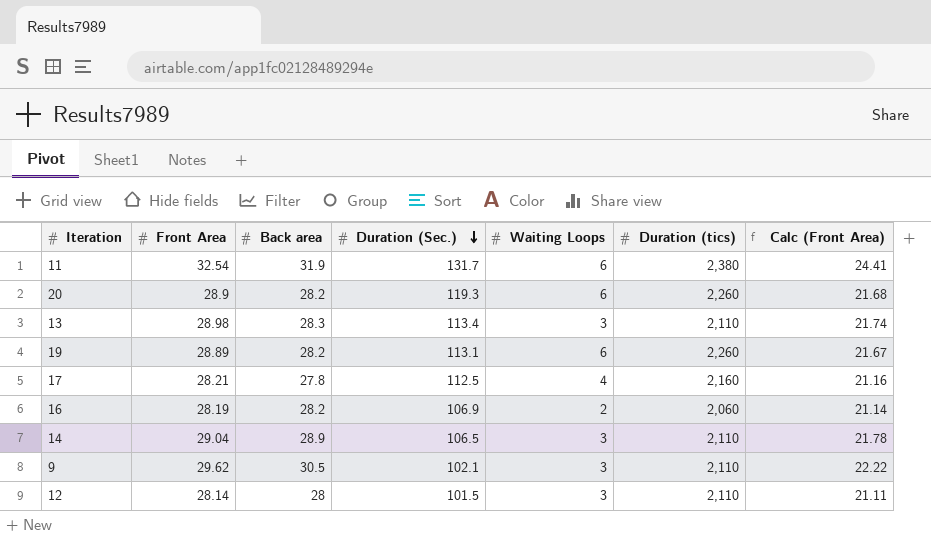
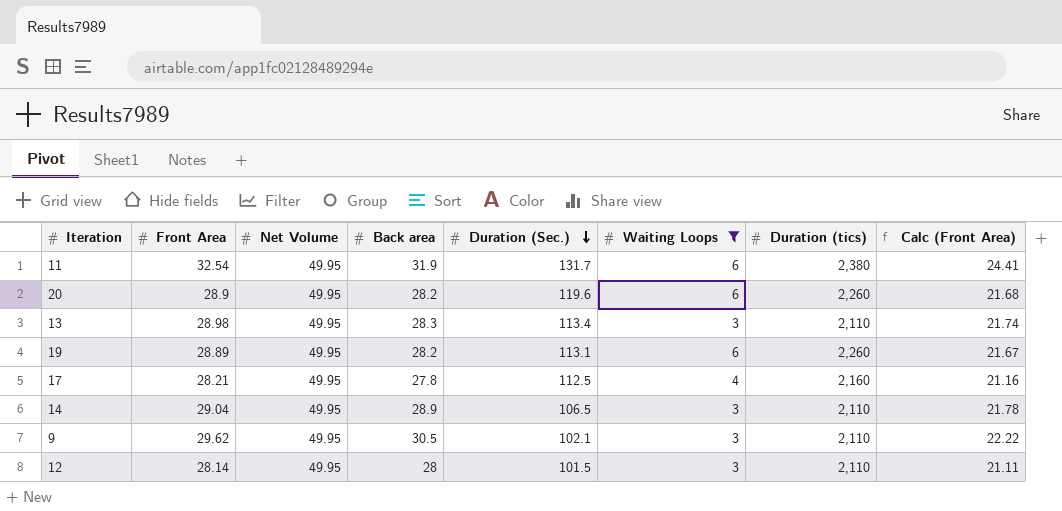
filter: none -> Waiting Loops != 2
column Net Volume | position: none -> 3
20 | Duration (Sec.): 119.3 -> 119.6

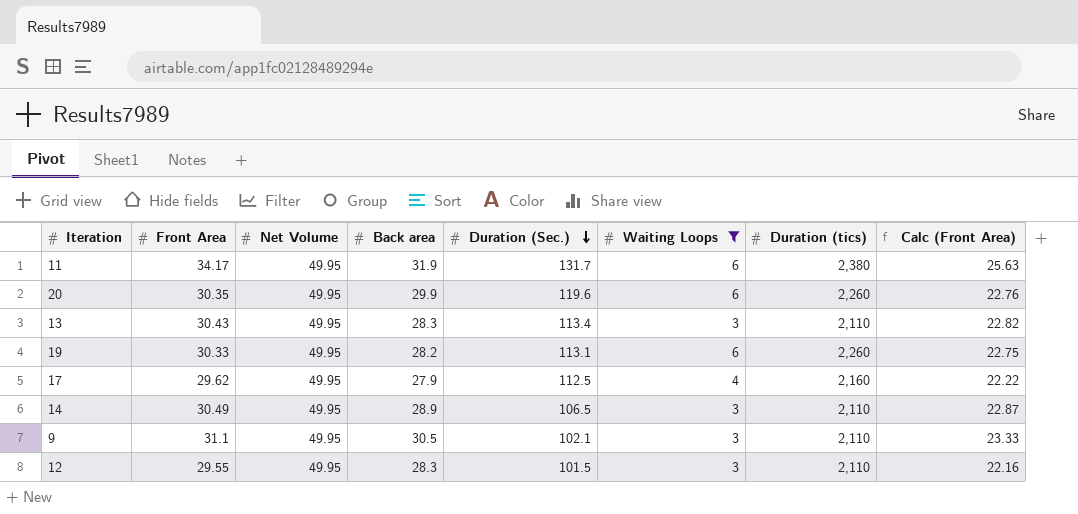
11 | Front Area: 32.54 -> 34.17
11 | Calc (Front Area): 24.41 -> 25.63
20 | Front Area: 28.9 -> 30.35
20 | Back area: 28.2 -> 29.9
20 | Calc (Front Area): 21.68 -> 22.76
13 | Front Area: 28.98 -> 30.43
13 | Calc (Front Area): 21.74 -> 22.82
19 | Front Area: 28.89 -> 30.33
19 | Calc (Front Area): 21.67 -> 22.75
17 | Front Area: 28.21 -> 29.62
17 | Back area: 27.8 -> 27.9
17 | Calc (Front Area): 21.16 -> 22.22
14 | Front Area: 29.04 -> 30.49
14 | Calc (Front Area): 21.78 -> 22.87
9 | Front Area: 29.62 -> 31.1
9 | Calc (Front Area): 22.22 -> 23.33
12 | Front Area: 28.14 -> 29.55
12 | Back area: 28 -> 28.3
12 | Calc (Front Area): 21.11 -> 22.16

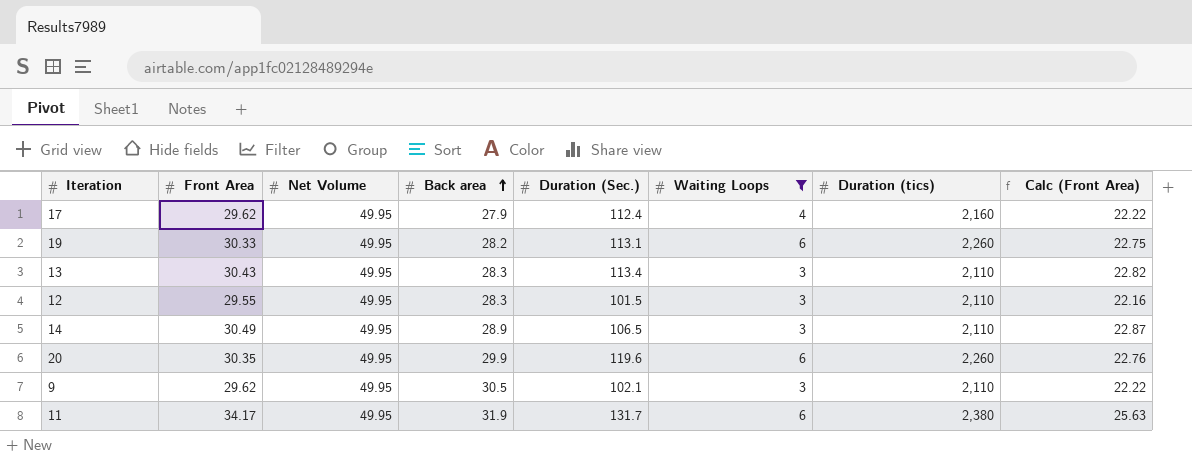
row order: Duration (Sec.) descending -> Back area ascending
17 | Duration (Sec.): 112.5 -> 112.4
9 | Front Area: 31.1 -> 29.62
9 | Calc (Front Area): 23.33 -> 22.22

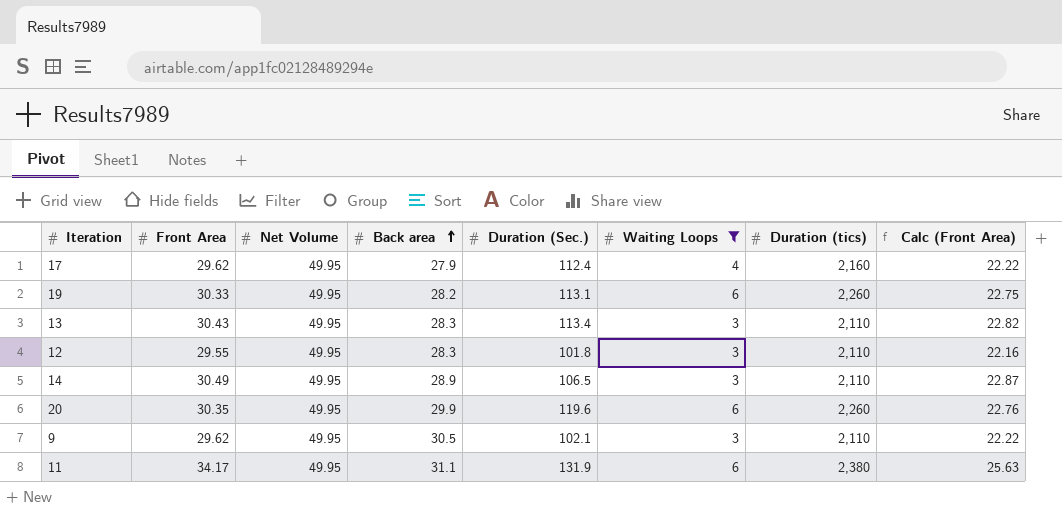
12 | Duration (Sec.): 101.5 -> 101.8
11 | Back area: 31.9 -> 31.1
11 | Duration (Sec.): 131.7 -> 131.9

